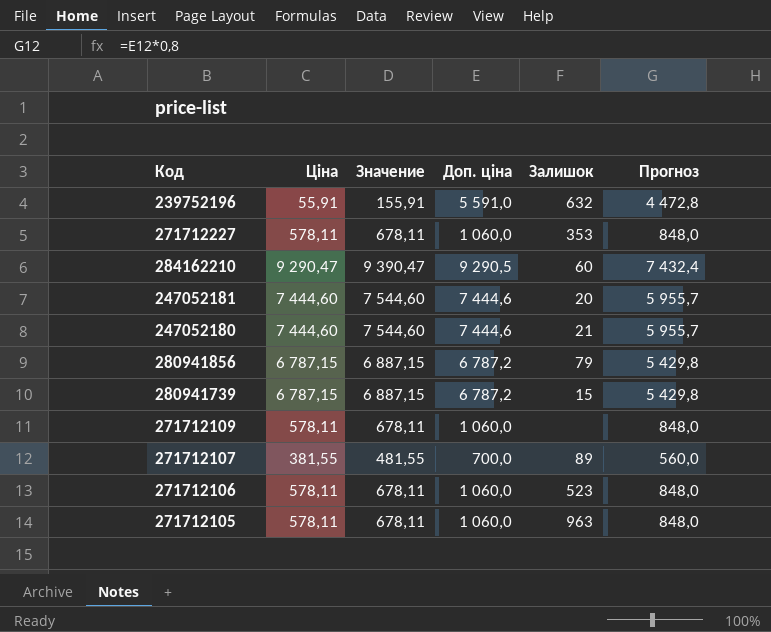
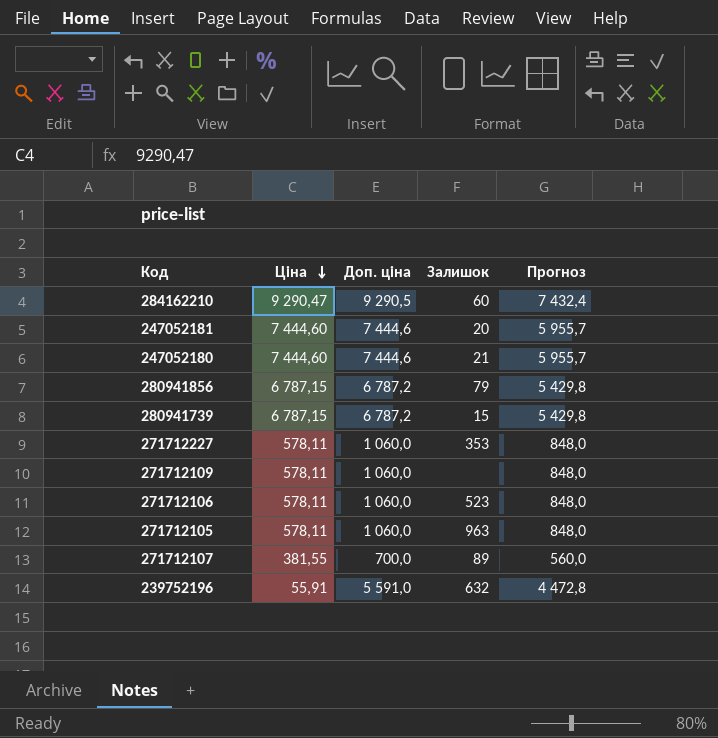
row order: none -> Ціна descending
column Значение | formula: [Ціна] + 100 -> none

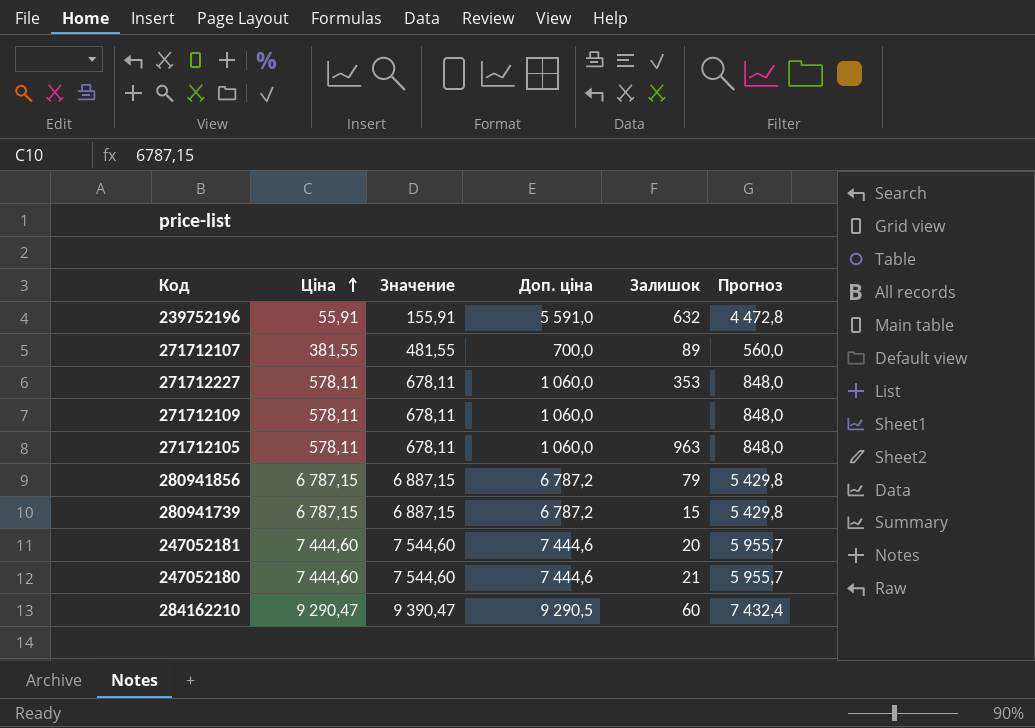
row order: Ціна descending -> Ціна ascending
column Значение | formula: none -> [Ціна] + 100
row 271712106: 578,11 | 1 060,0 | 523 | 848,0 -> none

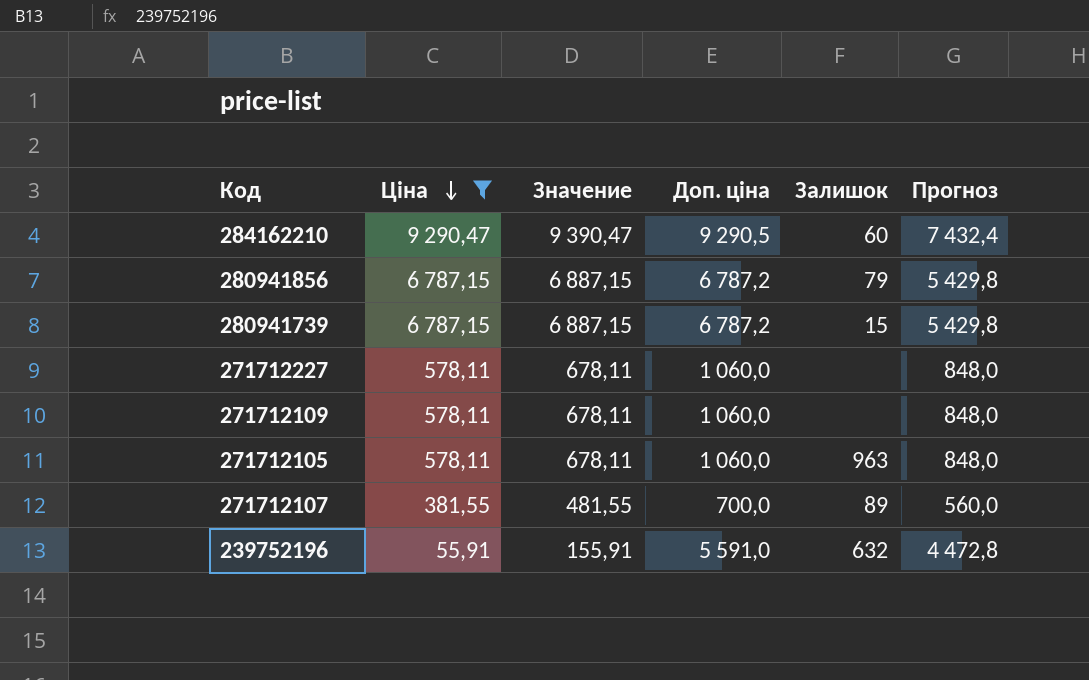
filter: none -> Ціна != 7 444,60
row order: Ціна ascending -> Ціна descending
271712227 | Залишок: 353 -> none

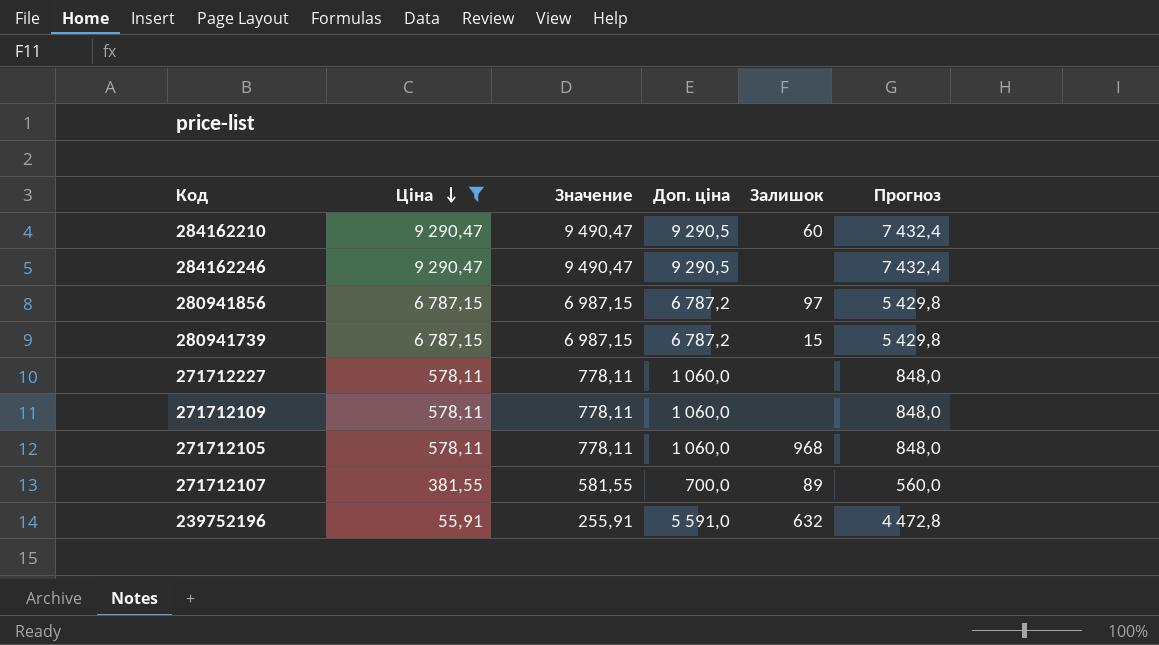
column Значение | formula: [Ціна] + 100 -> [Ціна] + 200
row 284162246: none -> 9 290,47 | 9 490,47 | 9 290,5 | none | 7 432,4
280941856 | Залишок: 79 -> 97
271712105 | Залишок: 963 -> 968

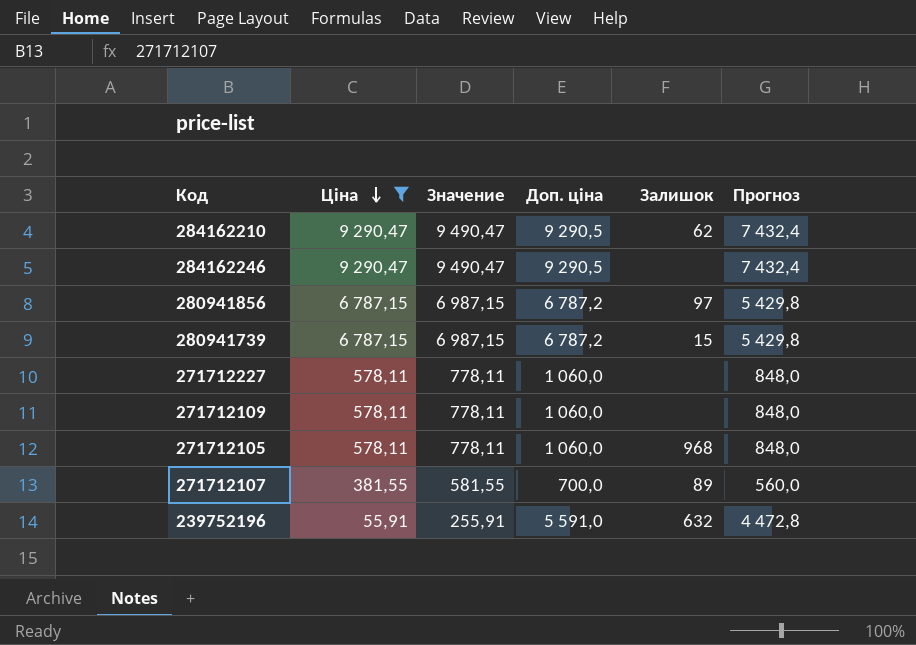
284162210 | Залишок: 60 -> 62

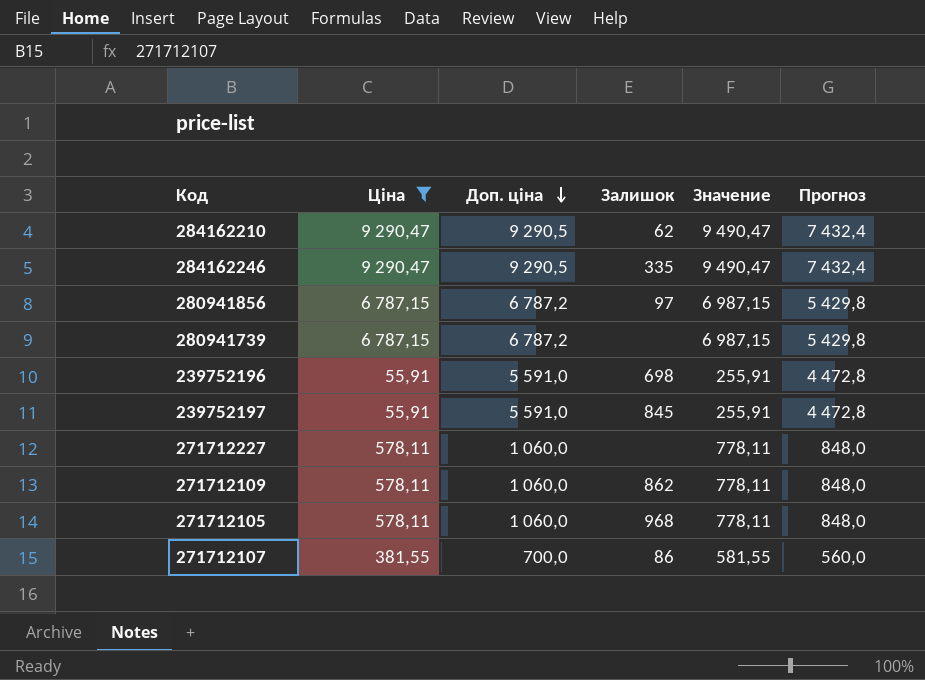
row order: Ціна descending -> Доп. ціна descending
column Значение | position: 3 -> 5
284162246 | Залишок: none -> 335
280941739 | Залишок: 15 -> none
239752196 | Залишок: 632 -> 698
row 239752197: none -> 55,91 | 5 591,0 | 845 | 255,91 | 4 472,8
271712109 | Залишок: none -> 862
271712107 | Залишок: 89 -> 86

